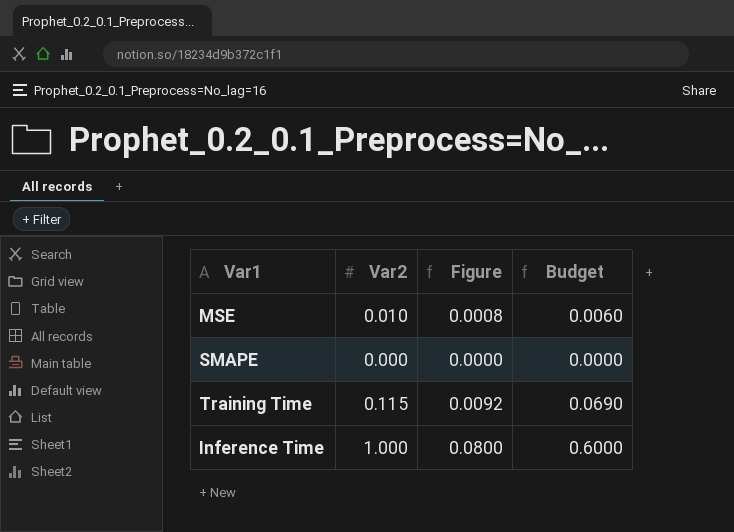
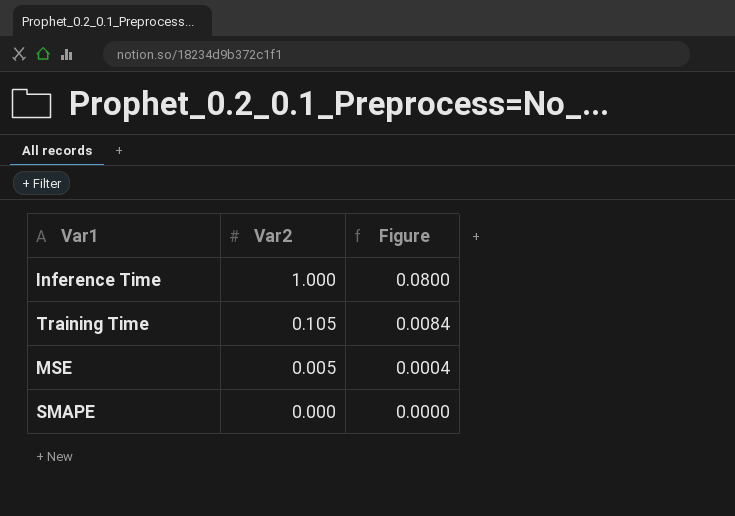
row order: none -> Var2 descending
column Budget | formula: [Var2] * 0.6 -> none
Training Time | Var2: 0.115 -> 0.105
Training Time | Figure: 0.0092 -> 0.0084
MSE | Var2: 0.010 -> 0.005
MSE | Figure: 0.0008 -> 0.0004

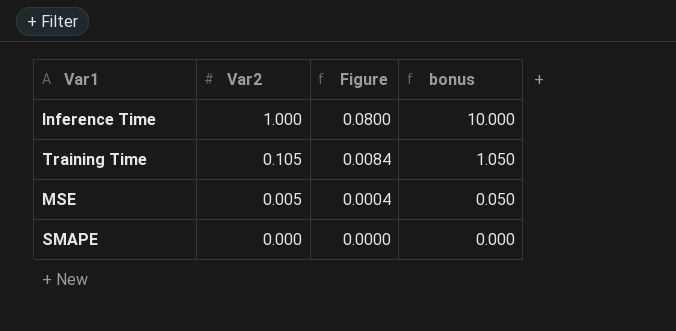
column bonus | formula: none -> [Var2] * 10

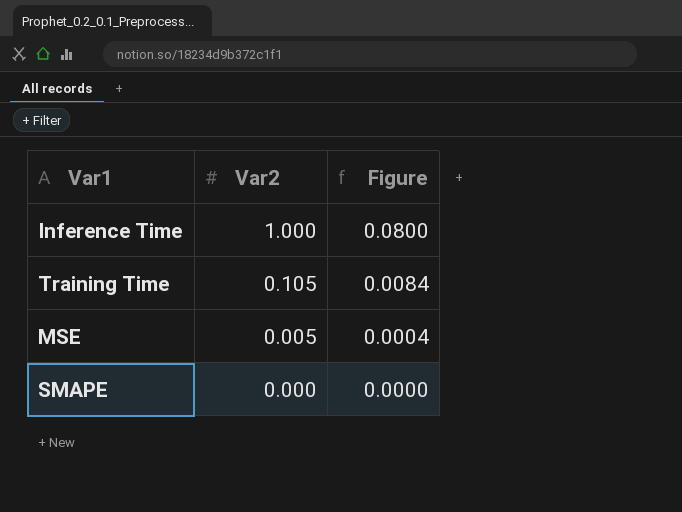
column bonus | formula: [Var2] * 10 -> none

